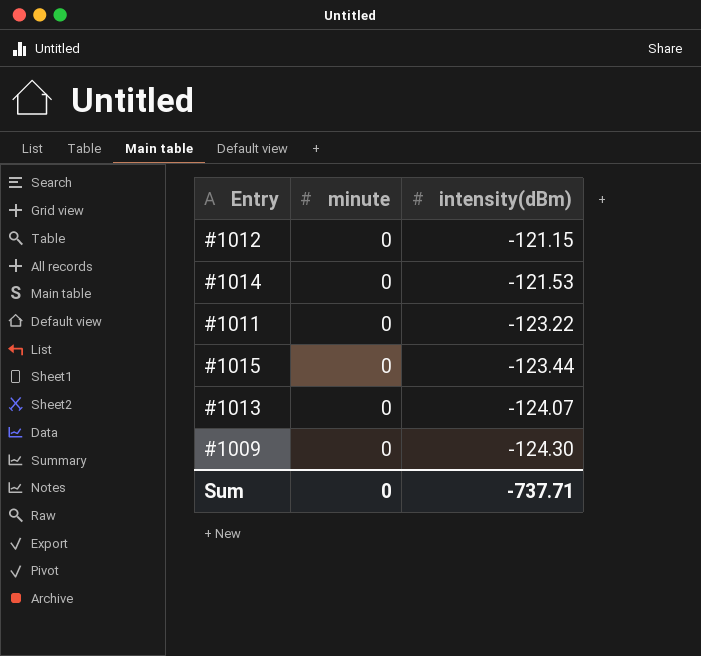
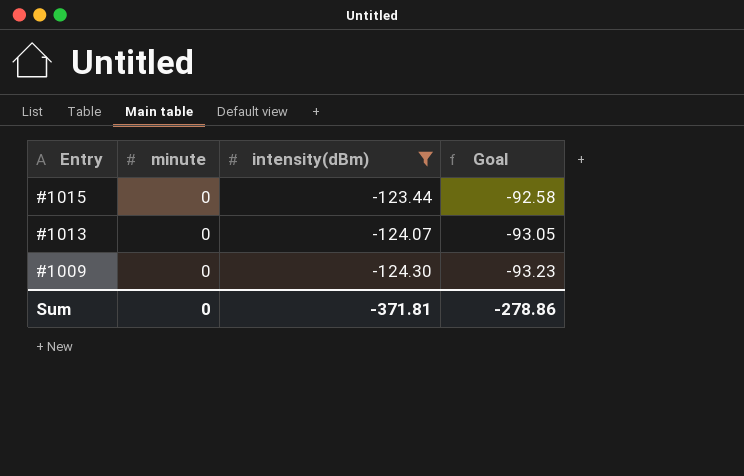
filter: none -> intensity(dBm) <= -123.44
column Goal | formula: none -> [intensity(dBm)] * 0.75
Sum | intensity(dBm): -737.71 -> -371.81

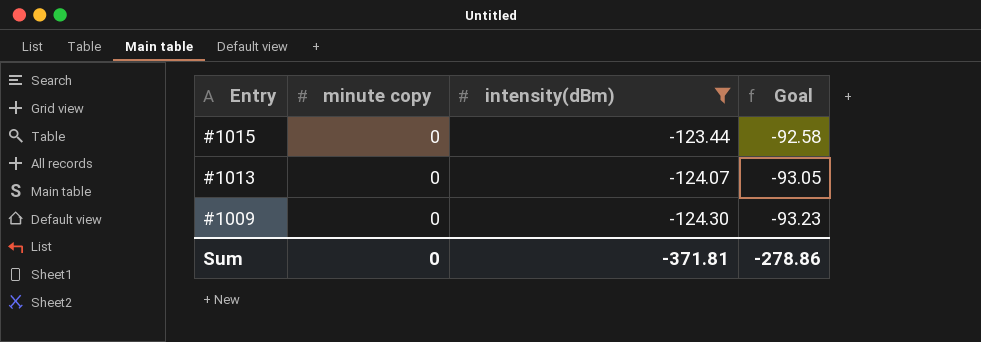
column name: minute -> minute copy

